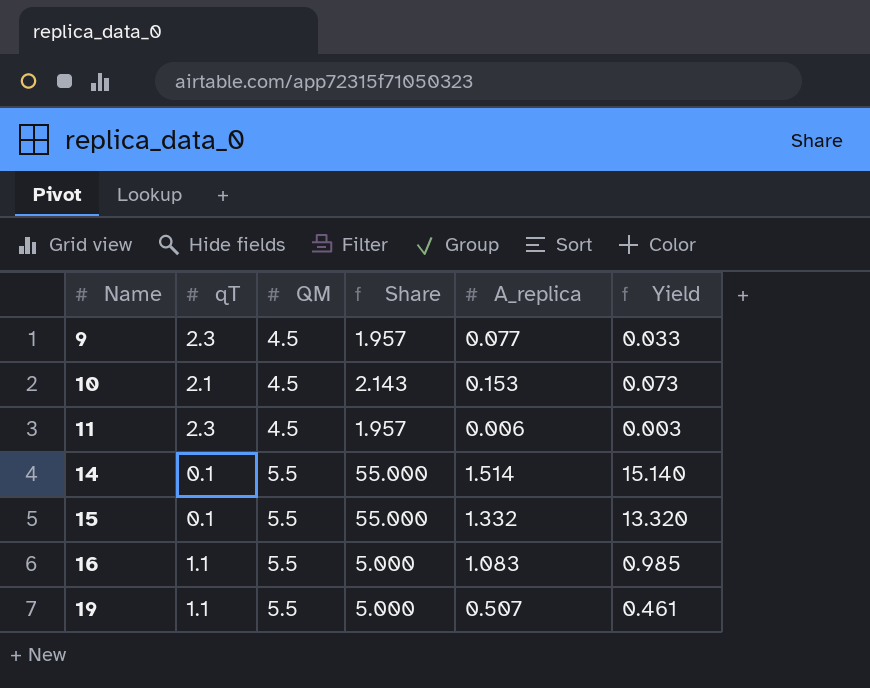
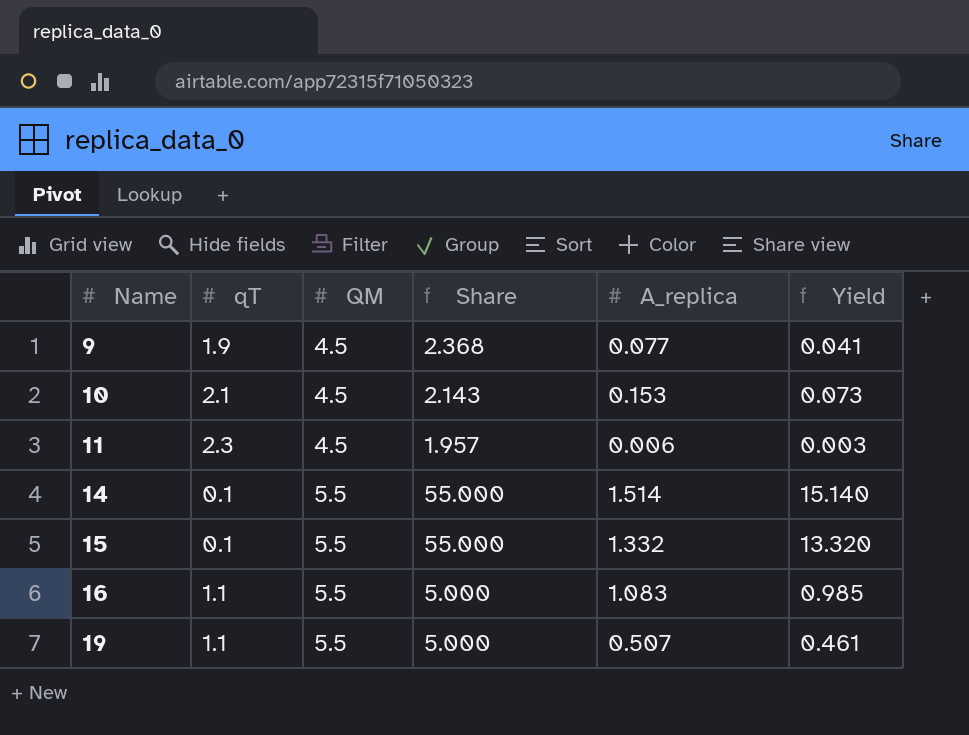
9 | qT: 2.3 -> 1.9
9 | Share: 1.957 -> 2.368
9 | Yield: 0.033 -> 0.041

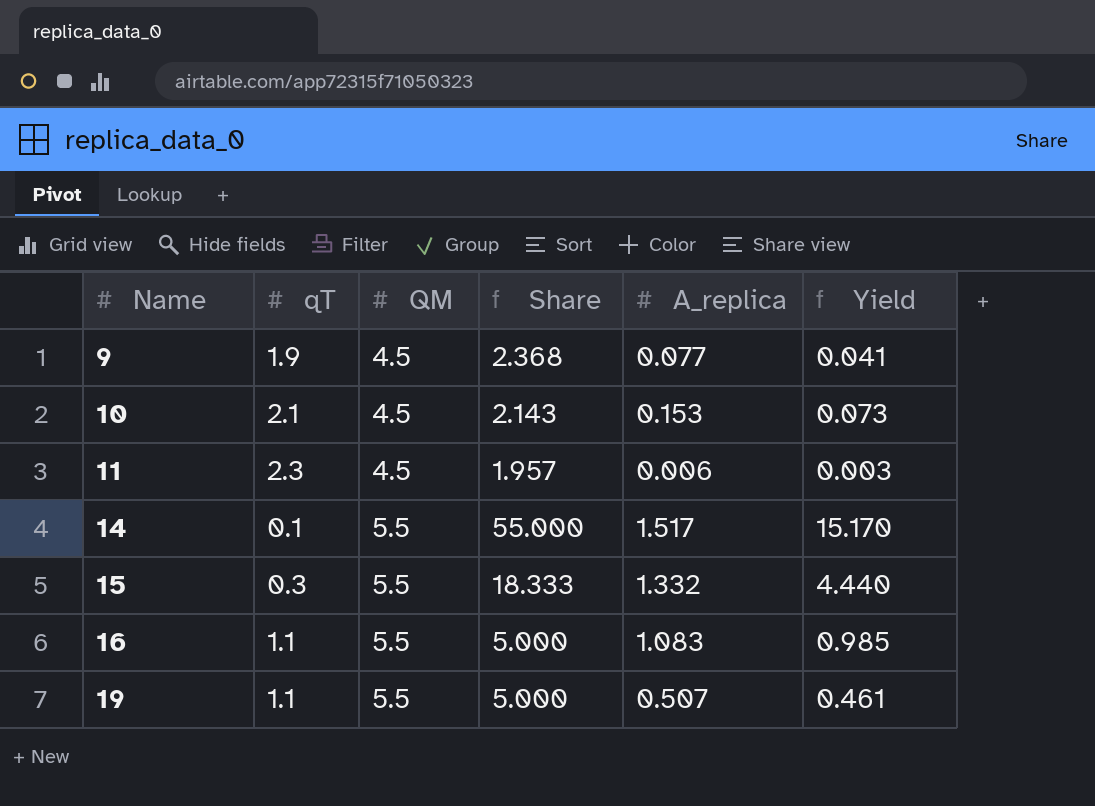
14 | A_replica: 1.514 -> 1.517
14 | Yield: 15.140 -> 15.170
15 | qT: 0.1 -> 0.3
15 | Share: 55.000 -> 18.333
15 | Yield: 13.320 -> 4.440

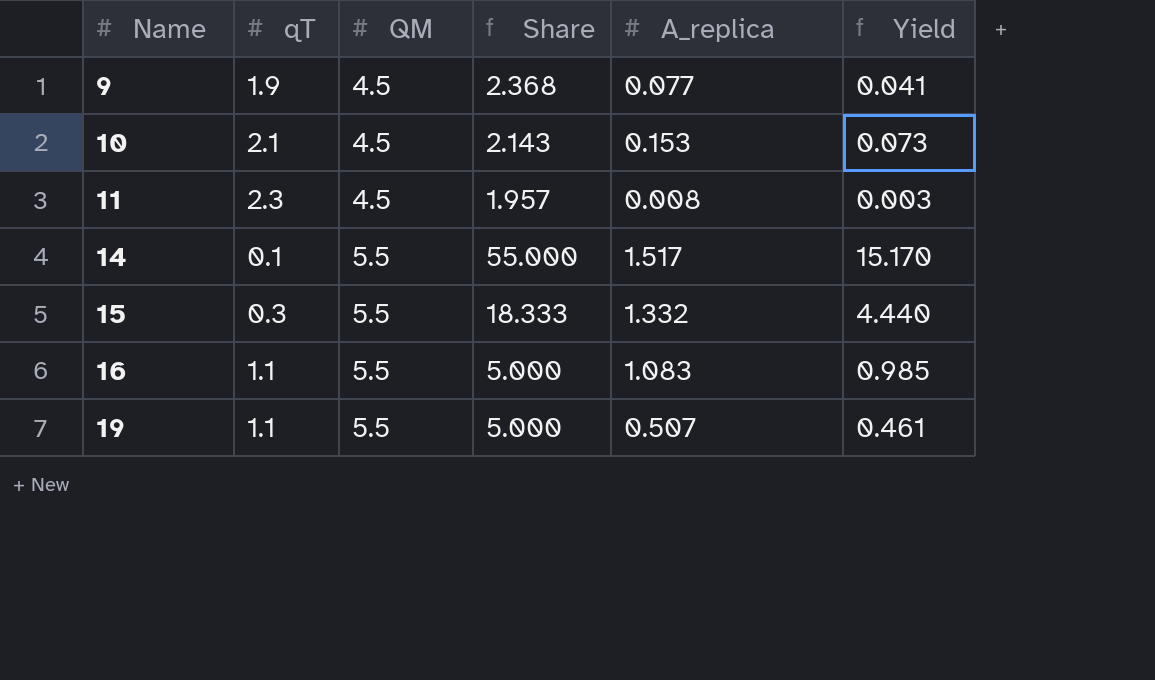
11 | A_replica: 0.006 -> 0.008

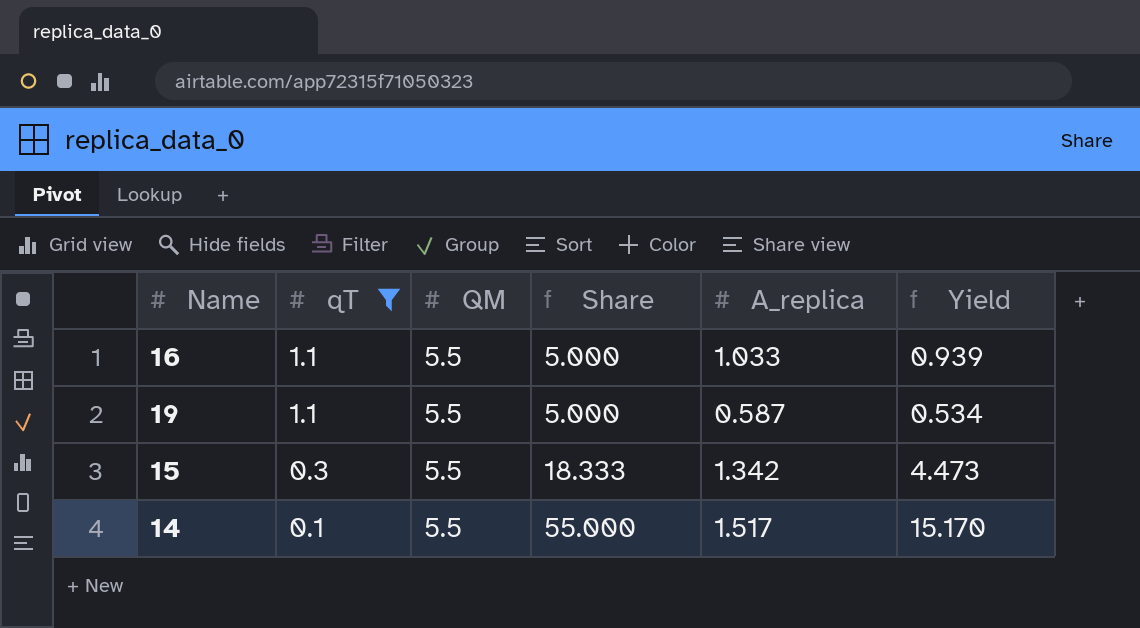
filter: none -> qT <= 1.1
row order: Name ascending -> qT descending
16 | A_replica: 1.083 -> 1.033
16 | Yield: 0.985 -> 0.939
19 | A_replica: 0.507 -> 0.587
19 | Yield: 0.461 -> 0.534
15 | A_replica: 1.332 -> 1.342
15 | Yield: 4.440 -> 4.473

